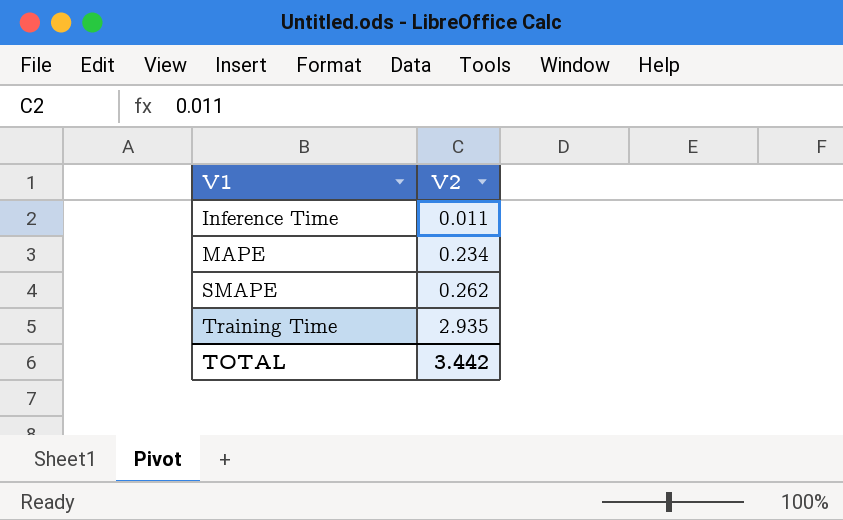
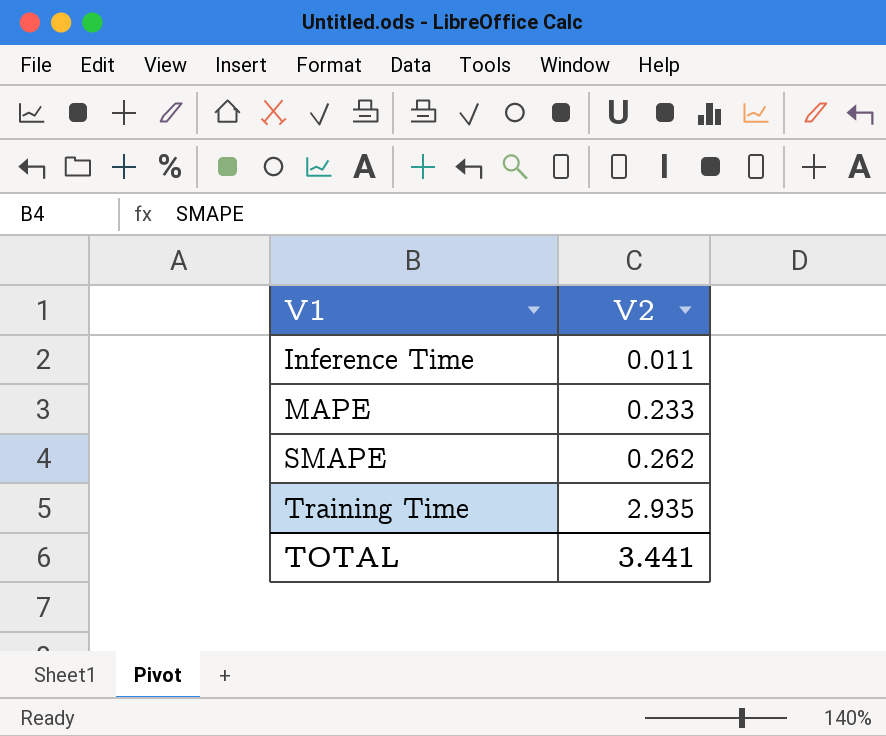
MAPE | V2: 0.234 -> 0.233
TOTAL | V2: 3.442 -> 3.441

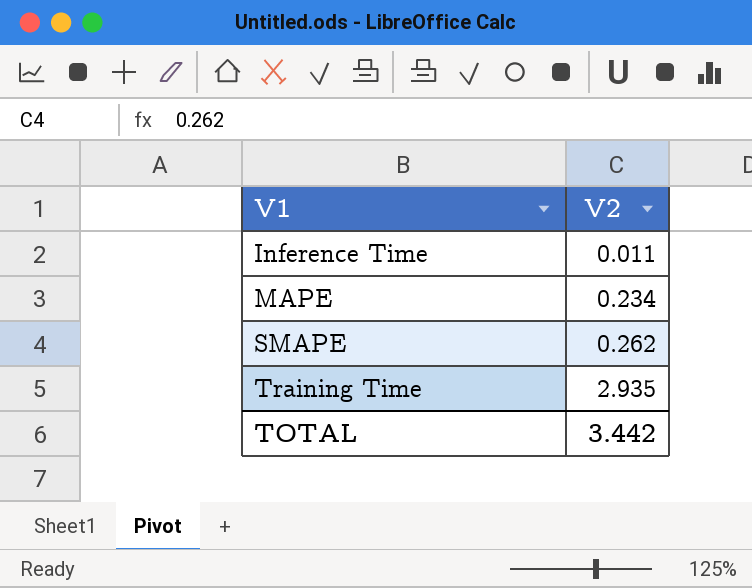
MAPE | V2: 0.233 -> 0.234
TOTAL | V2: 3.441 -> 3.442

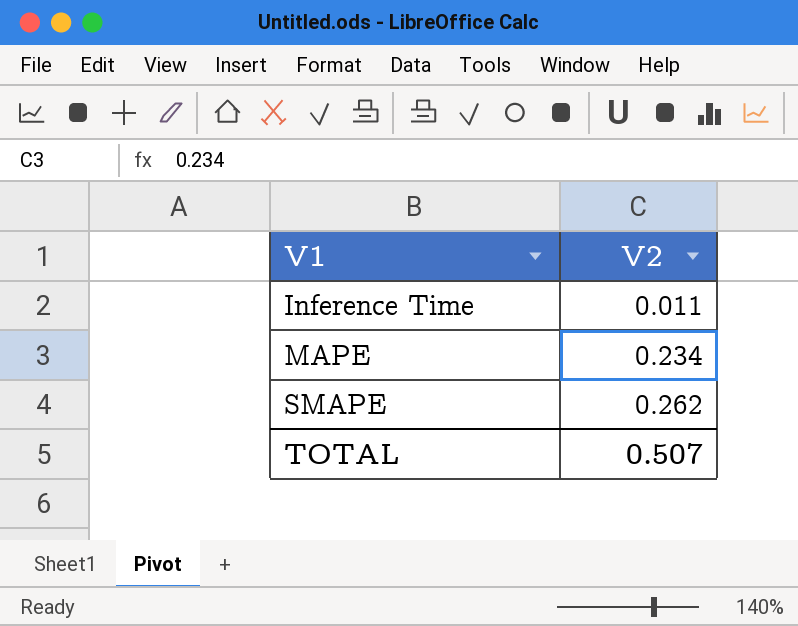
row Training Time: 2.935 -> none
TOTAL | V2: 3.442 -> 0.507

